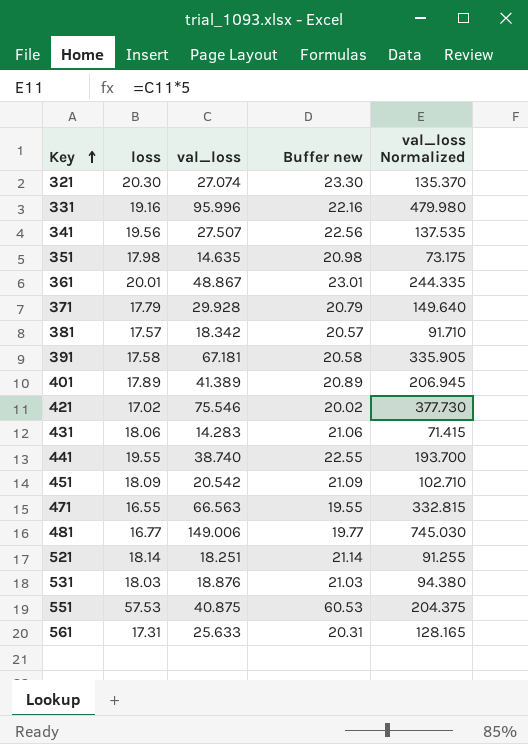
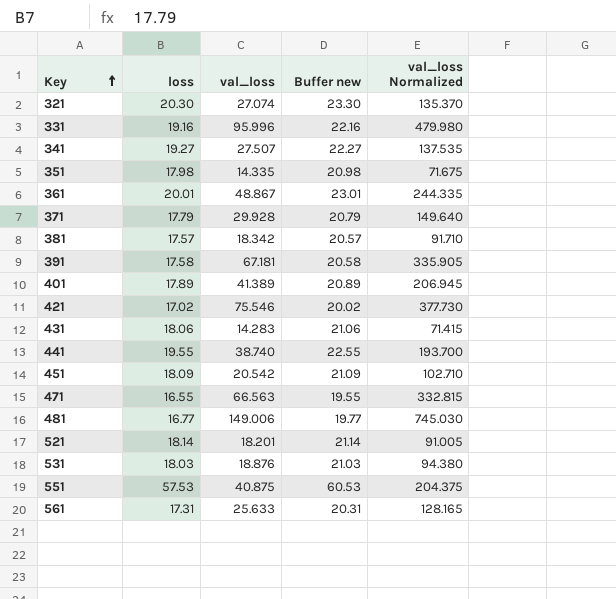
341 | loss: 19.56 -> 19.27
341 | Buffer new: 22.56 -> 22.27
351 | val_loss: 14.635 -> 14.335
351 | val_loss Normalized: 73.175 -> 71.675
521 | val_loss: 18.251 -> 18.201
521 | val_loss Normalized: 91.255 -> 91.005

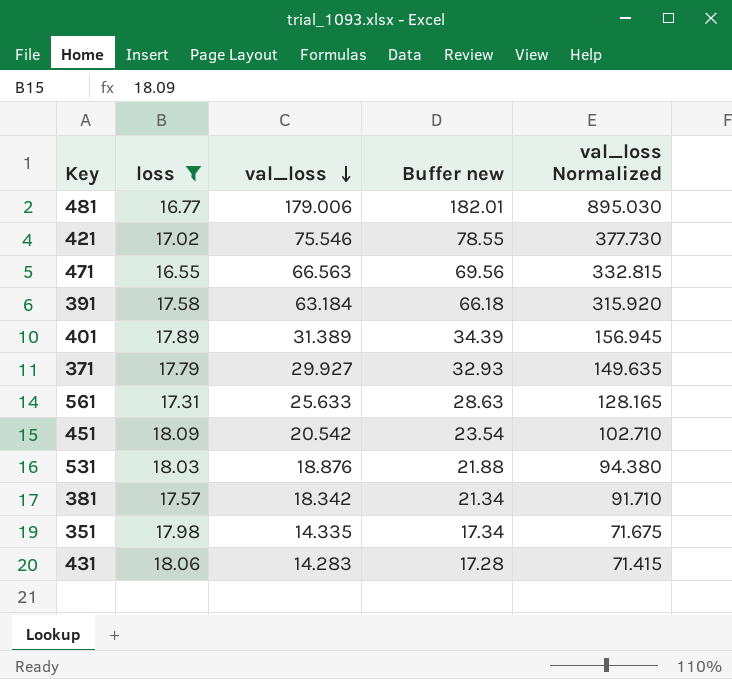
filter: none -> loss <= 18.09
row order: Key ascending -> val_loss descending
column Buffer new | formula: [loss] + 3 -> [val_loss] + 3
481 | val_loss: 149.006 -> 179.006
481 | val_loss Normalized: 745.030 -> 895.030
391 | val_loss: 67.181 -> 63.184
391 | val_loss Normalized: 335.905 -> 315.920
401 | val_loss: 41.389 -> 31.389
401 | val_loss Normalized: 206.945 -> 156.945
371 | val_loss: 29.928 -> 29.927
371 | val_loss Normalized: 149.640 -> 149.635

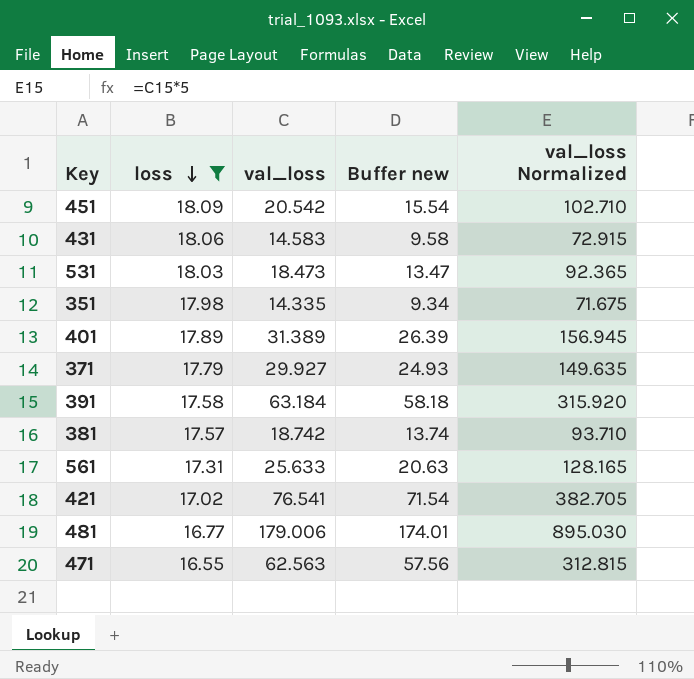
row order: val_loss descending -> loss descending
column Buffer new | formula: [val_loss] + 3 -> [val_loss] - 5
431 | val_loss: 14.283 -> 14.583
431 | val_loss Normalized: 71.415 -> 72.915
531 | val_loss: 18.876 -> 18.473
531 | val_loss Normalized: 94.380 -> 92.365
381 | val_loss: 18.342 -> 18.742
381 | val_loss Normalized: 91.710 -> 93.710
421 | val_loss: 75.546 -> 76.541
421 | val_loss Normalized: 377.730 -> 382.705
471 | val_loss: 66.563 -> 62.563
471 | val_loss Normalized: 332.815 -> 312.815

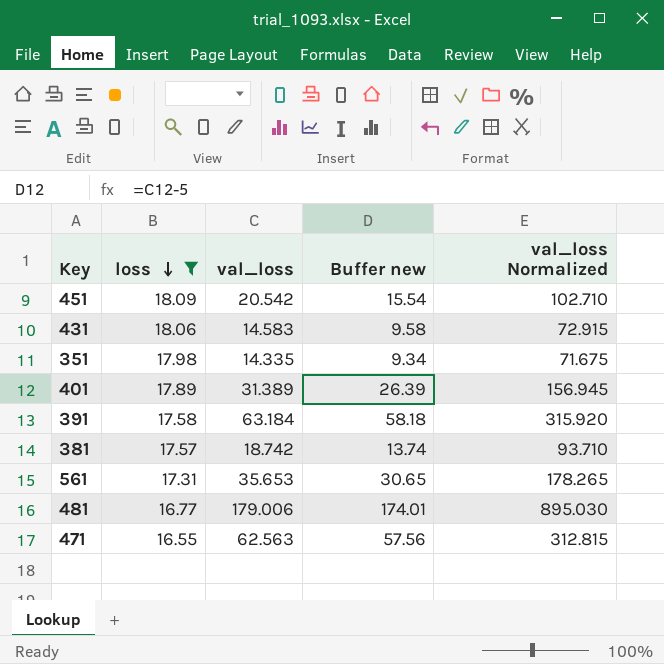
row 531: 18.03 | 18.473 | 13.47 | 92.365 -> none
row 371: 17.79 | 29.927 | 24.93 | 149.635 -> none
row 421: 17.02 | 76.541 | 71.54 | 382.705 -> none
561 | val_loss: 25.633 -> 35.653
561 | Buffer new: 20.63 -> 30.65
561 | val_loss Normalized: 128.165 -> 178.265

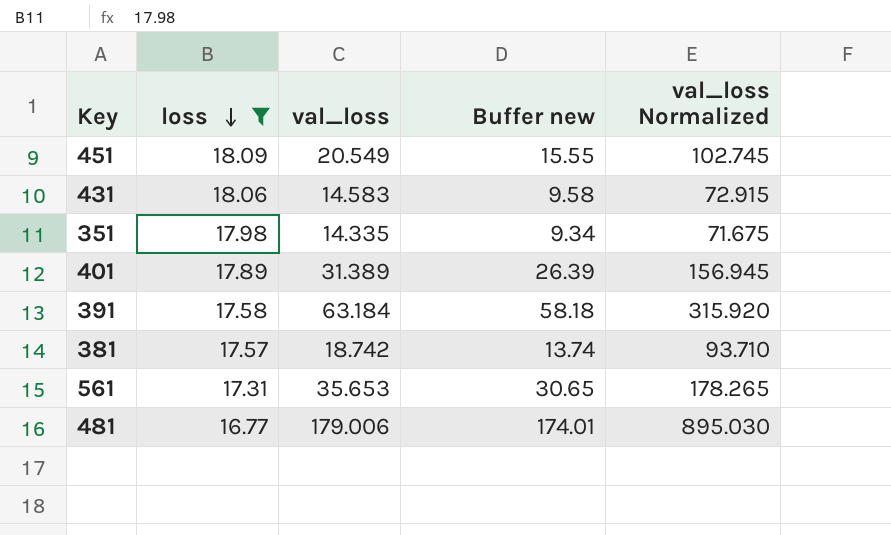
row 471: 16.55 | 62.563 | 57.56 | 312.815 -> none
451 | val_loss: 20.542 -> 20.549
451 | Buffer new: 15.54 -> 15.55
451 | val_loss Normalized: 102.710 -> 102.745

